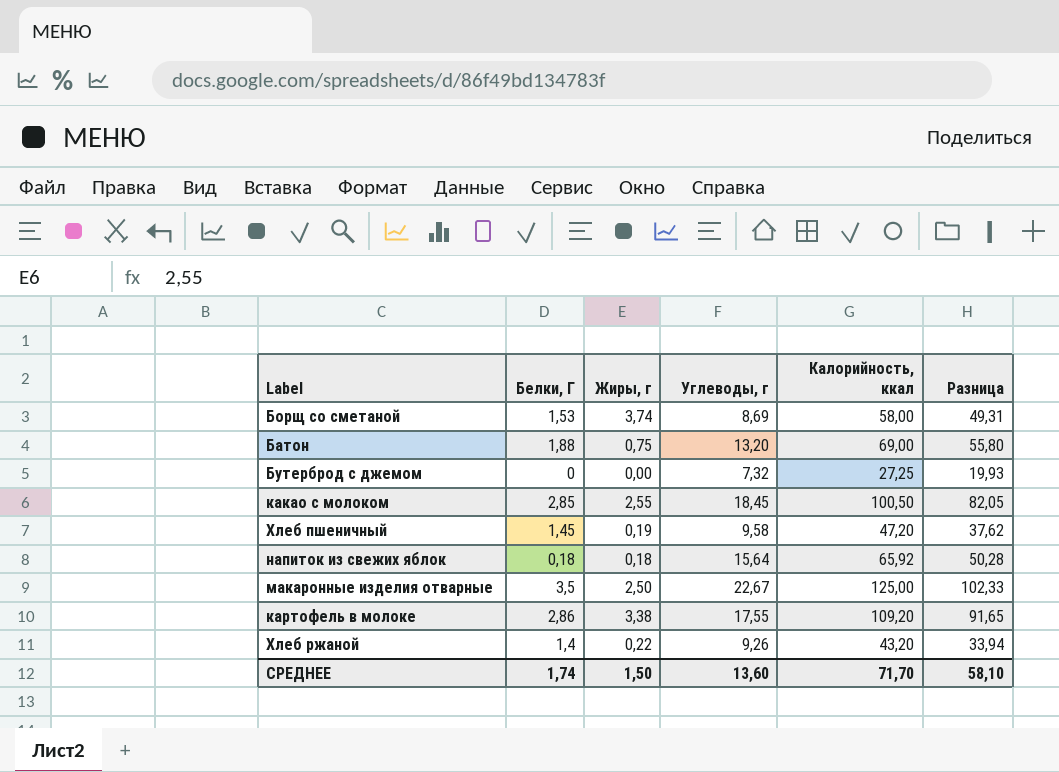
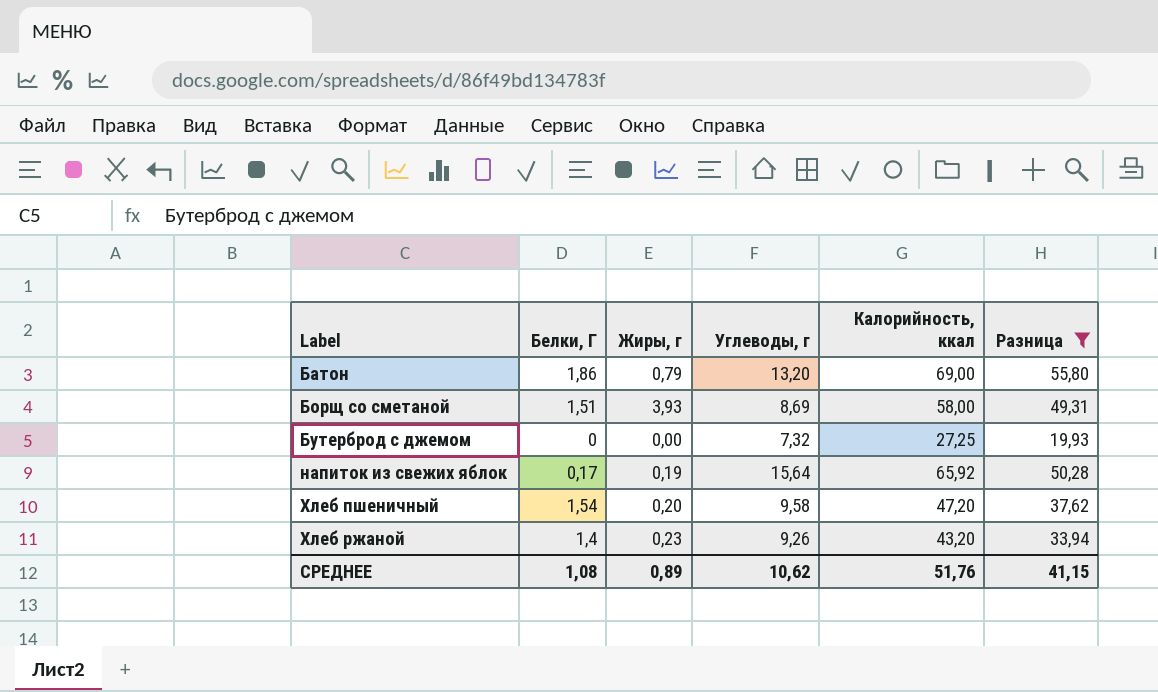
filter: none -> Разница <= 55,80
row order: none -> Label ascending
Батон | Белки, Г: 1,88 -> 1,86
Батон | Жиры, г: 0,75 -> 0,79
Борщ со сметаной | Белки, Г: 1,53 -> 1,51
Борщ со сметаной | Жиры, г: 3,74 -> 3,93
напиток из свежих яблок | Белки, Г: 0,18 -> 0,17
напиток из свежих яблок | Жиры, г: 0,18 -> 0,19
Хлеб пшеничный | Белки, Г: 1,45 -> 1,54
Хлеб пшеничный | Жиры, г: 0,19 -> 0,20
Хлеб ржаной | Жиры, г: 0,22 -> 0,23
СРЕДНЕЕ | Белки, Г: 1,74 -> 1,08
СРЕДНЕЕ | Жиры, г: 1,50 -> 0,89
СРЕДНЕЕ | Углеводы, г: 13,60 -> 10,62
СРЕДНЕЕ | Калорийность, ккал: 71,70 -> 51,76
СРЕДНЕЕ | Разница: 58,10 -> 41,15

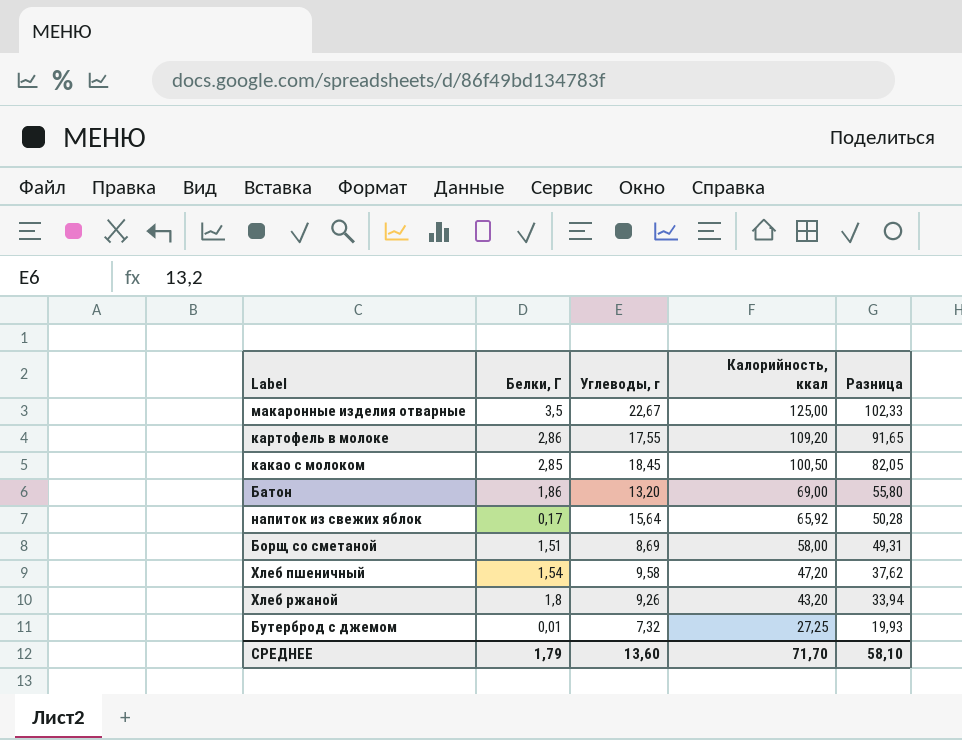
filter: Разница <= 55,80 -> none
row order: Label ascending -> Калорийность, ккал descending
column Жиры, г | position: 3 -> none
Хлеб ржаной | Белки, Г: 1,4 -> 1,8
Бутерброд с джемом | Белки, Г: 0 -> 0,01
СРЕДНЕЕ | Белки, Г: 1,08 -> 1,79
СРЕДНЕЕ | Углеводы, г: 10,62 -> 13,60
СРЕДНЕЕ | Калорийность, ккал: 51,76 -> 71,70
СРЕДНЕЕ | Разница: 41,15 -> 58,10

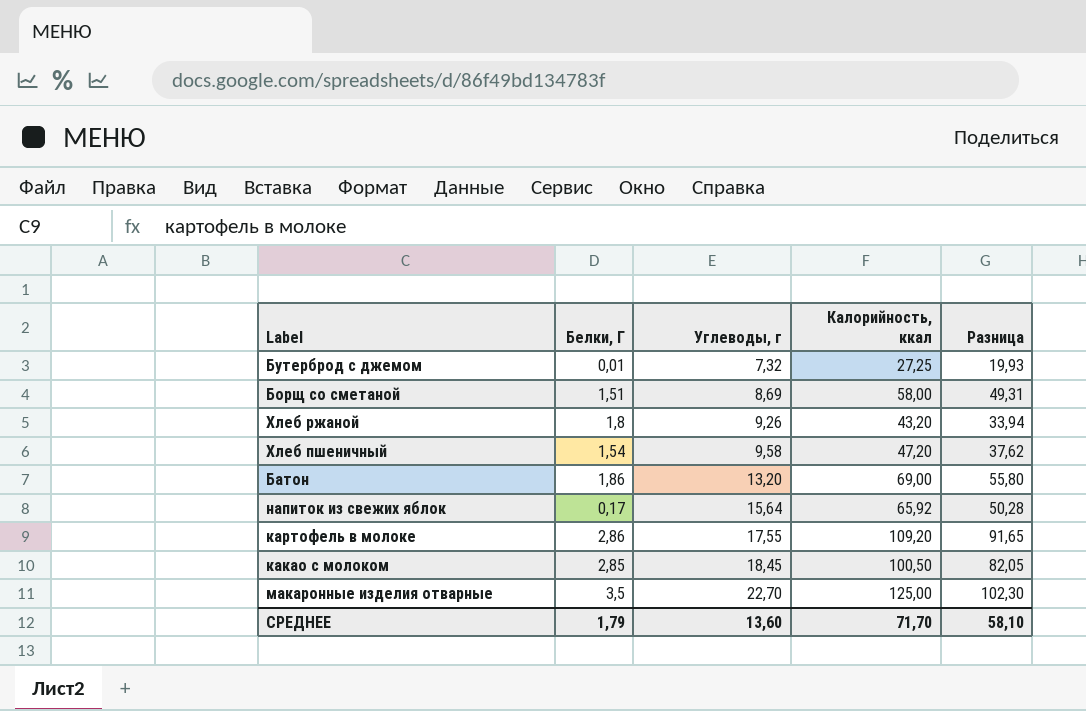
row order: Калорийность, ккал descending -> Углеводы, г ascending
макаронные изделия отварные | Углеводы, г: 22,67 -> 22,70
макаронные изделия отварные | Разница: 102,33 -> 102,30

